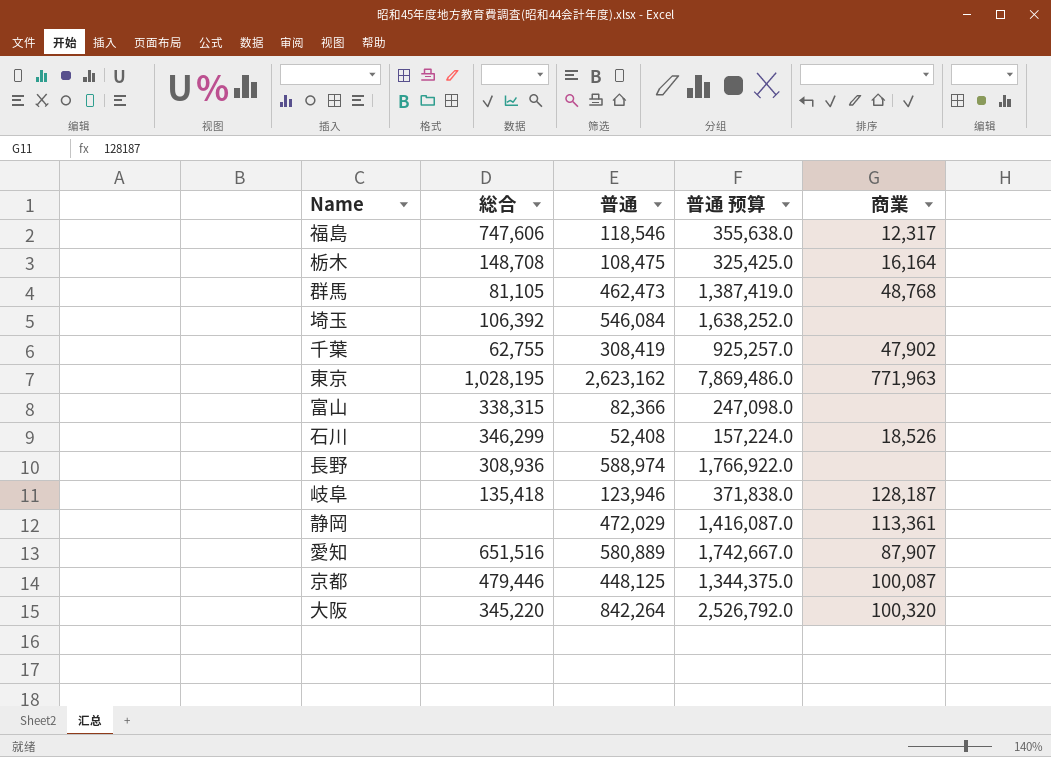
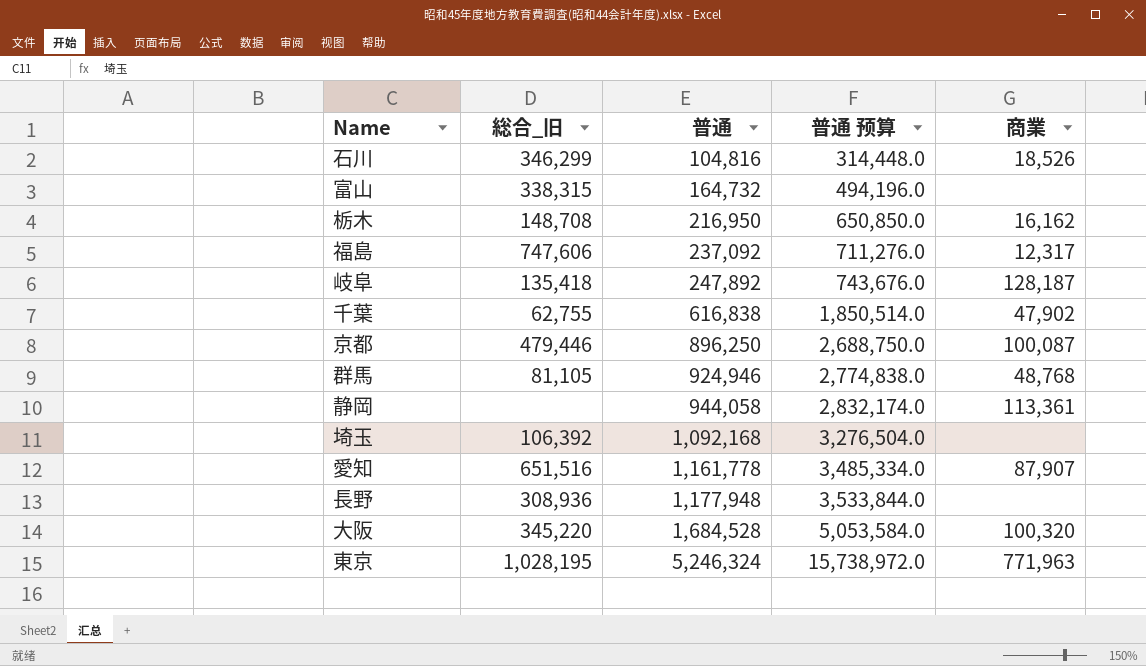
row order: none -> 普通 ascending
column name: 総合 -> 総合_旧
石川 | 普通: 52,408 -> 104,816
石川 | 普通 预算: 157,224.0 -> 314,448.0
富山 | 普通: 82,366 -> 164,732
富山 | 普通 预算: 247,098.0 -> 494,196.0
栃木 | 普通: 108,475 -> 216,950
栃木 | 普通 预算: 325,425.0 -> 650,850.0
栃木 | 商業: 16,164 -> 16,162
福島 | 普通: 118,546 -> 237,092
福島 | 普通 预算: 355,638.0 -> 711,276.0
岐阜 | 普通: 123,946 -> 247,892
岐阜 | 普通 预算: 371,838.0 -> 743,676.0
千葉 | 普通: 308,419 -> 616,838
千葉 | 普通 预算: 925,257.0 -> 1,850,514.0
京都 | 普通: 448,125 -> 896,250
京都 | 普通 预算: 1,344,375.0 -> 2,688,750.0
群馬 | 普通: 462,473 -> 924,946
群馬 | 普通 预算: 1,387,419.0 -> 2,774,838.0
静岡 | 普通: 472,029 -> 944,058
静岡 | 普通 预算: 1,416,087.0 -> 2,832,174.0
埼玉 | 普通: 546,084 -> 1,092,168
埼玉 | 普通 预算: 1,638,252.0 -> 3,276,504.0
愛知 | 普通: 580,889 -> 1,161,778
愛知 | 普通 预算: 1,742,667.0 -> 3,485,334.0
長野 | 普通: 588,974 -> 1,177,948
長野 | 普通 预算: 1,766,922.0 -> 3,533,844.0
大阪 | 普通: 842,264 -> 1,684,528
大阪 | 普通 预算: 2,526,792.0 -> 5,053,584.0
東京 | 普通: 2,623,162 -> 5,246,324
東京 | 普通 预算: 7,869,486.0 -> 15,738,972.0

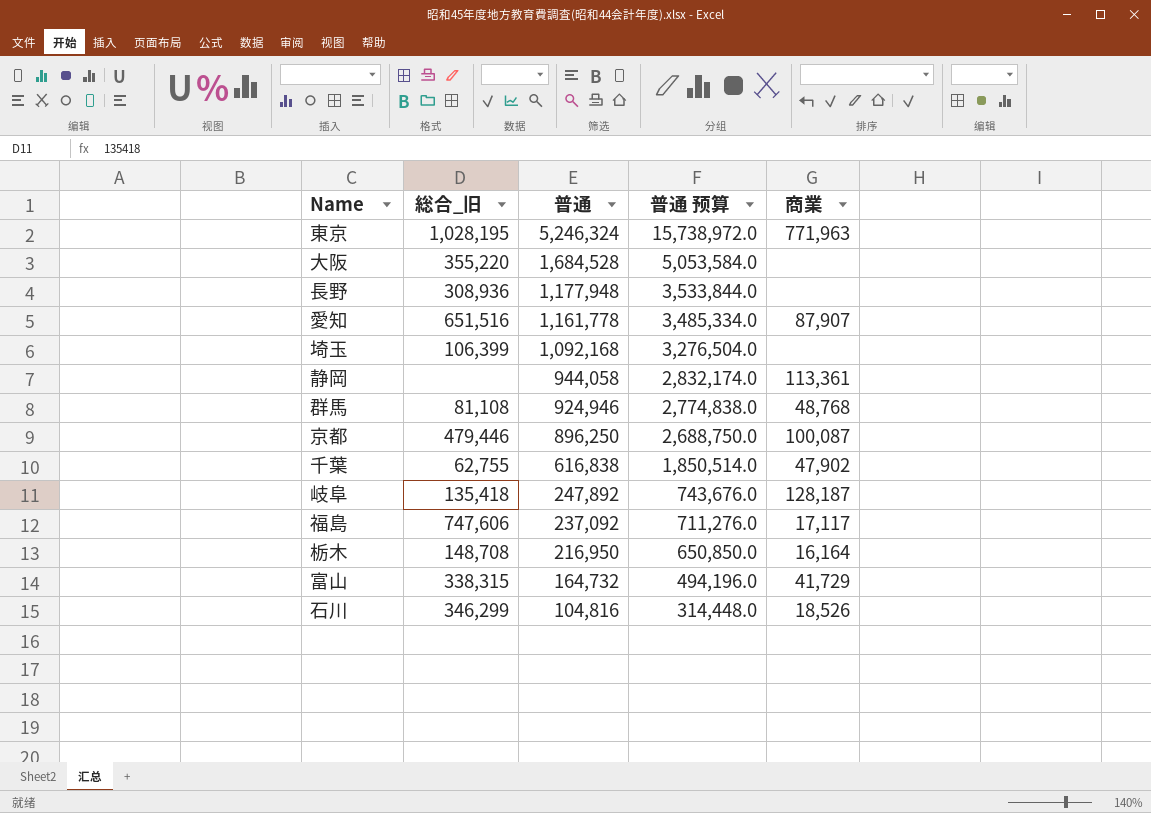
row order: 普通 ascending -> 普通 descending
大阪 | 総合_旧: 345,220 -> 355,220
大阪 | 商業: 100,320 -> none
埼玉 | 総合_旧: 106,392 -> 106,399
群馬 | 総合_旧: 81,105 -> 81,108
福島 | 商業: 12,317 -> 17,117
栃木 | 商業: 16,162 -> 16,164
富山 | 商業: none -> 41,729

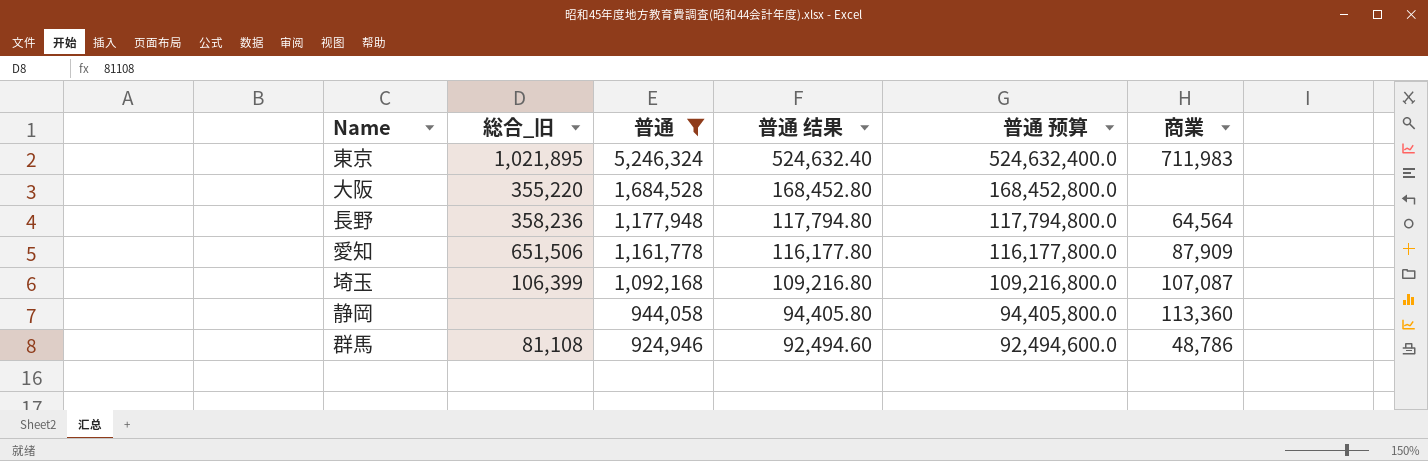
filter: none -> 普通 >= 924,946
column 普通 结果 | formula: none -> [普通] * 0.1
column 普通 预算 | formula: [普通] * 3 -> [普通] * 100
東京 | 総合_旧: 1,028,195 -> 1,021,895
東京 | 商業: 771,963 -> 711,983
長野 | 総合_旧: 308,936 -> 358,236
長野 | 商業: none -> 64,564
愛知 | 総合_旧: 651,516 -> 651,506
愛知 | 商業: 87,907 -> 87,909
埼玉 | 商業: none -> 107,087
静岡 | 商業: 113,361 -> 113,360
群馬 | 商業: 48,768 -> 48,786

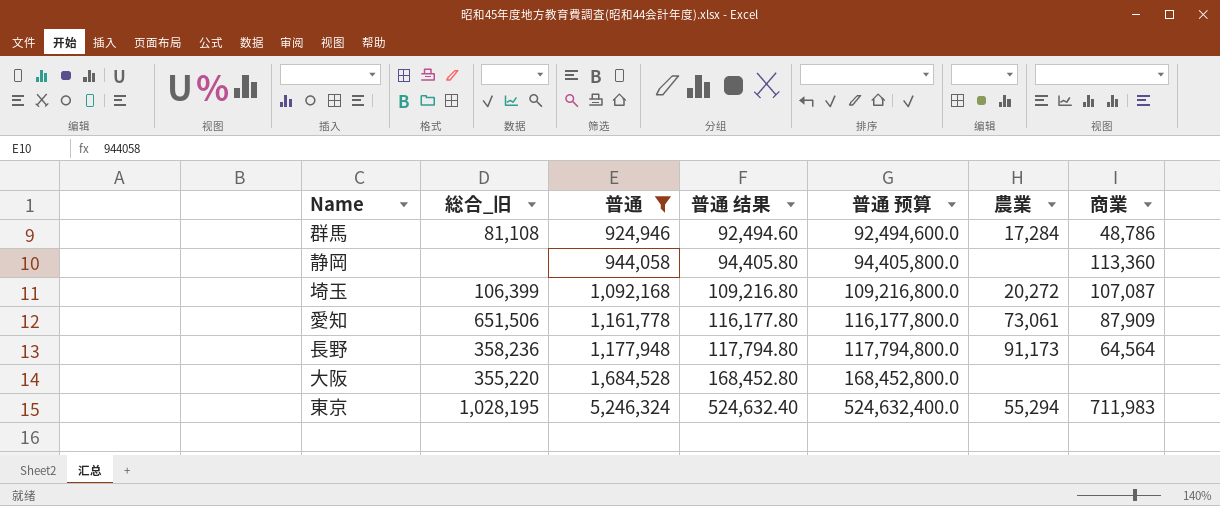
row order: 普通 descending -> 普通 ascending
column 農業 | position: none -> 6
東京 | 総合_旧: 1,021,895 -> 1,028,195

